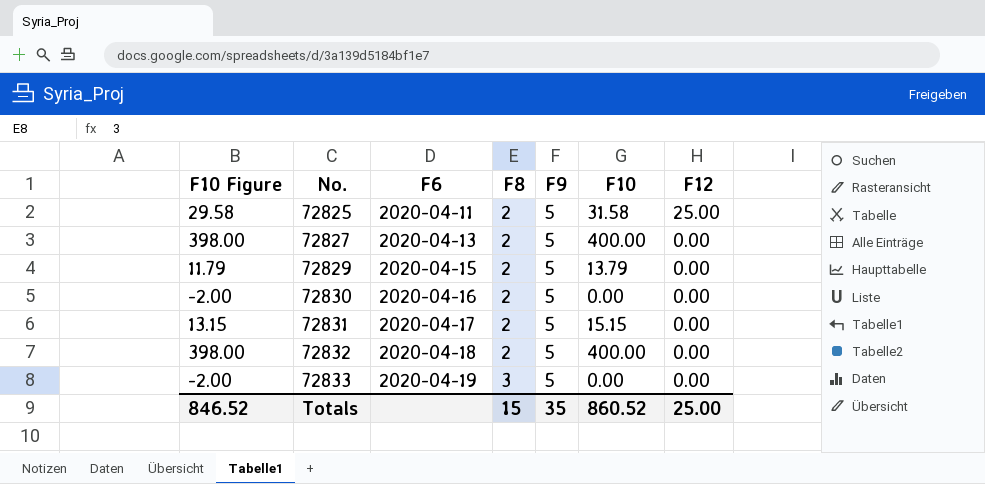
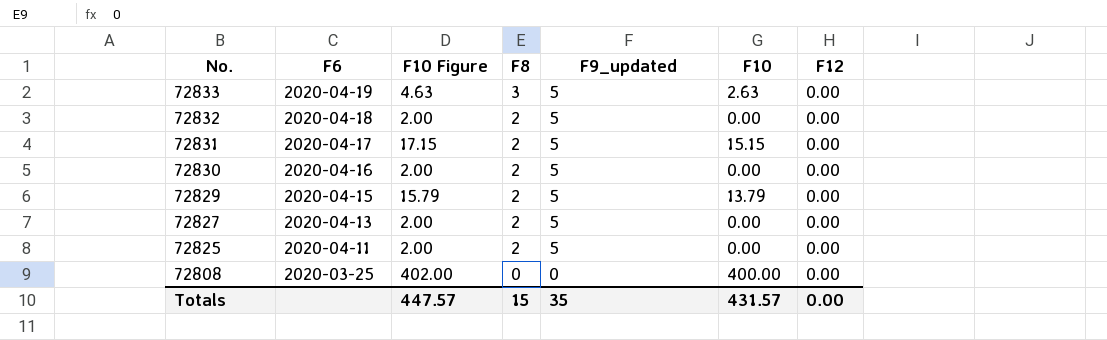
row order: No. ascending -> No. descending
column F10 Figure | formula: [F10] - 2 -> [F10] + 2
column F10 Figure | position: 1 -> 3
column name: F9 -> F9_updated
72833 | F10: 0.00 -> 2.63
72832 | F10: 400.00 -> 0.00
72827 | F10: 400.00 -> 0.00
72825 | F10: 31.58 -> 0.00
72825 | F12: 25.00 -> 0.00
row 72808: none -> 2020-03-25 | 402.00 | 0 | 0 | 400.00 | 0.00
Totals | F10 Figure: 846.52 -> 447.57
Totals | F10: 860.52 -> 431.57
Totals | F12: 25.00 -> 0.00

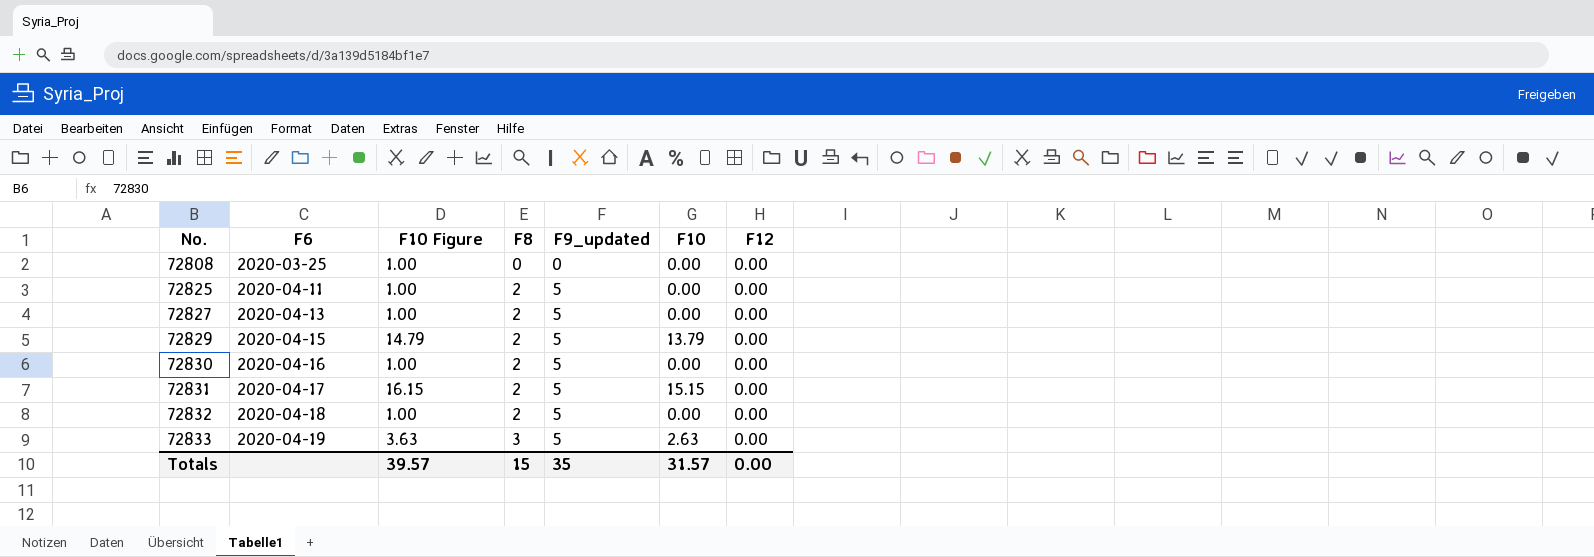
row order: No. descending -> No. ascending
column F10 Figure | formula: [F10] + 2 -> [F10] + 1
72808 | F10: 400.00 -> 0.00
Totals | F10 Figure: 447.57 -> 39.57
Totals | F10: 431.57 -> 31.57

